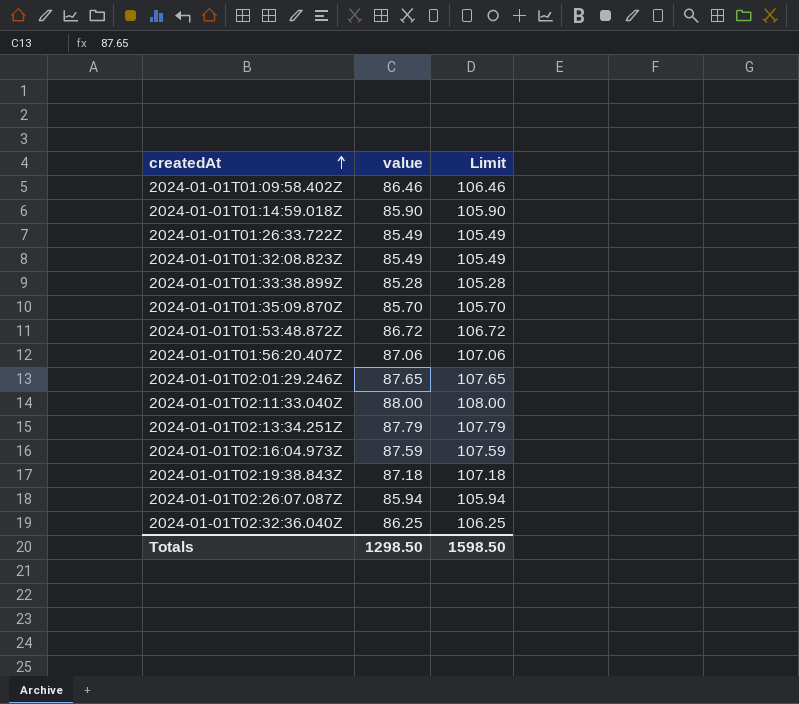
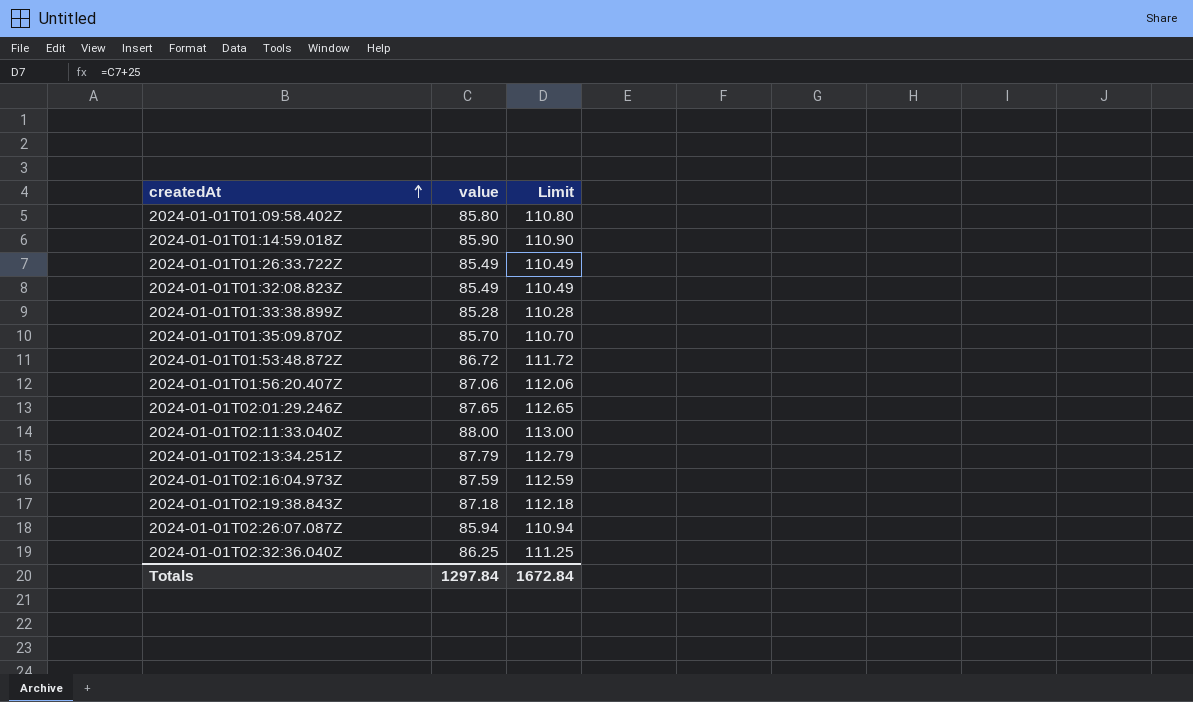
column Limit | formula: [value] + 20 -> [value] + 25
2024-01-01T01:09:58.402Z | value: 86.46 -> 85.80
Totals | value: 1298.50 -> 1297.84
Totals | Limit: 1598.50 -> 1672.84

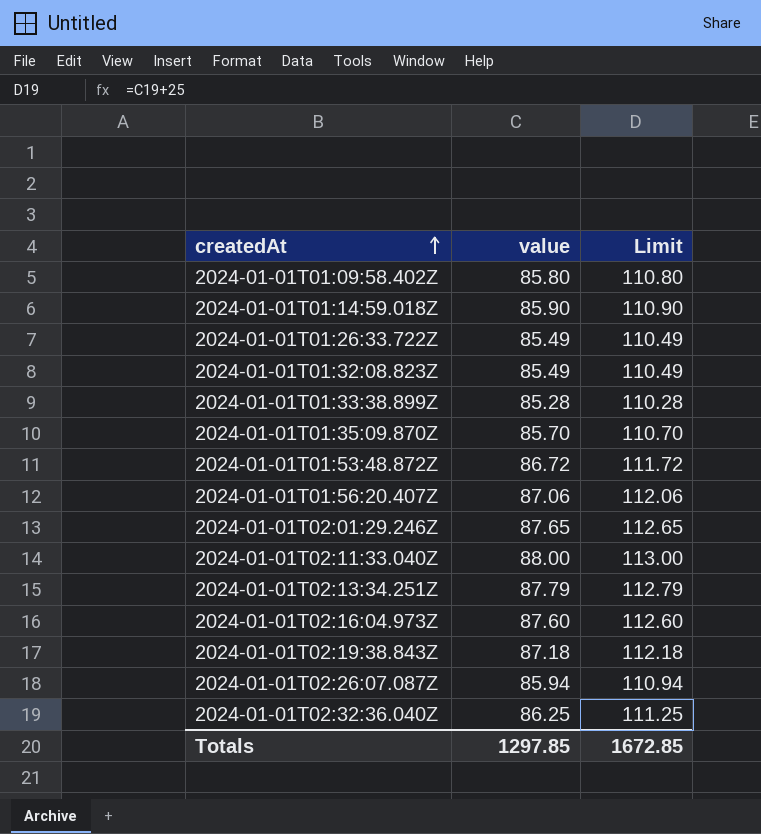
2024-01-01T02:16:04.973Z | value: 87.59 -> 87.60
2024-01-01T02:16:04.973Z | Limit: 112.59 -> 112.60
Totals | value: 1297.84 -> 1297.85
Totals | Limit: 1672.84 -> 1672.85

